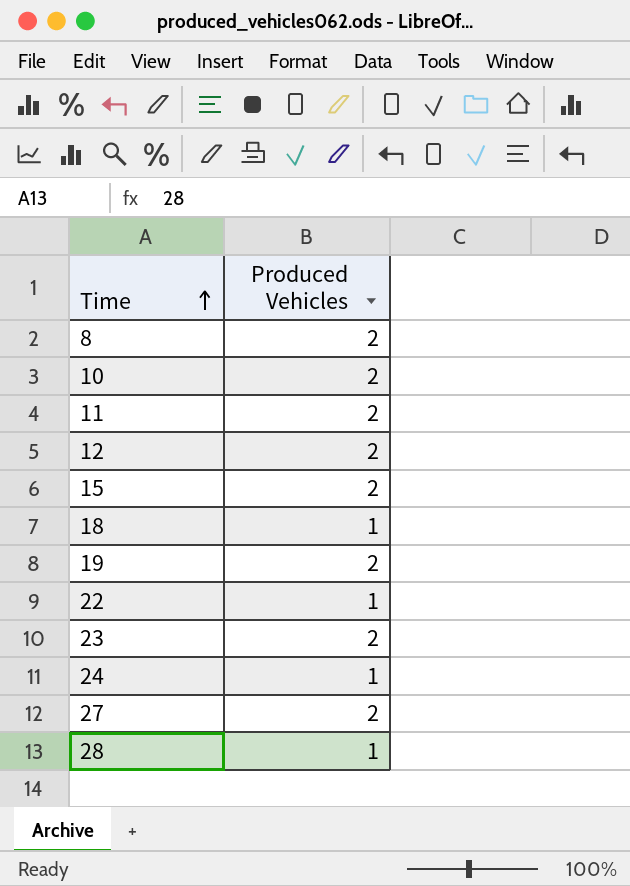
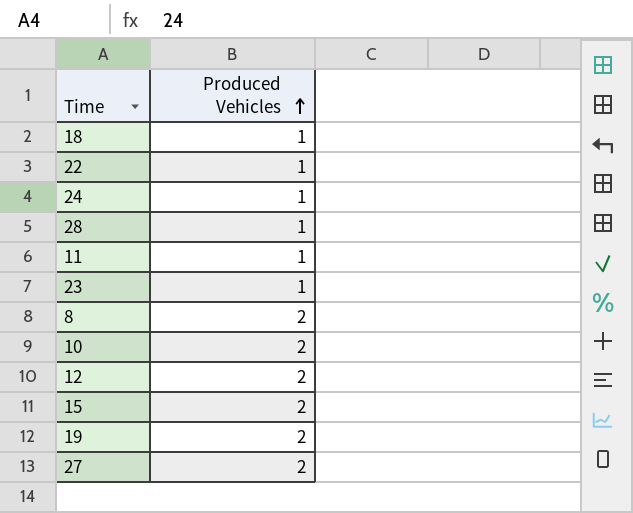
row order: Time ascending -> Produced Vehicles ascending
11 | Produced Vehicles: 2 -> 1
23 | Produced Vehicles: 2 -> 1

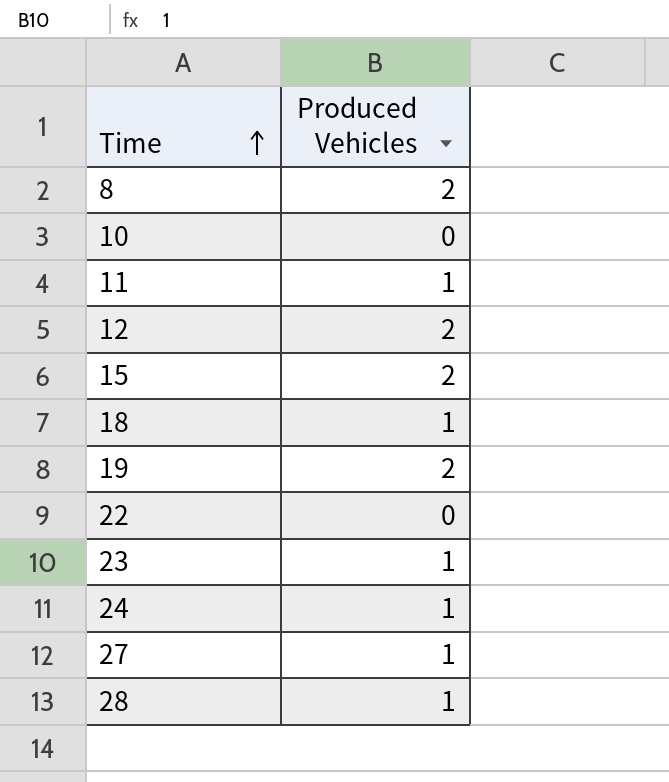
row order: Produced Vehicles ascending -> Time ascending
10 | Produced Vehicles: 2 -> 0
22 | Produced Vehicles: 1 -> 0
27 | Produced Vehicles: 2 -> 1

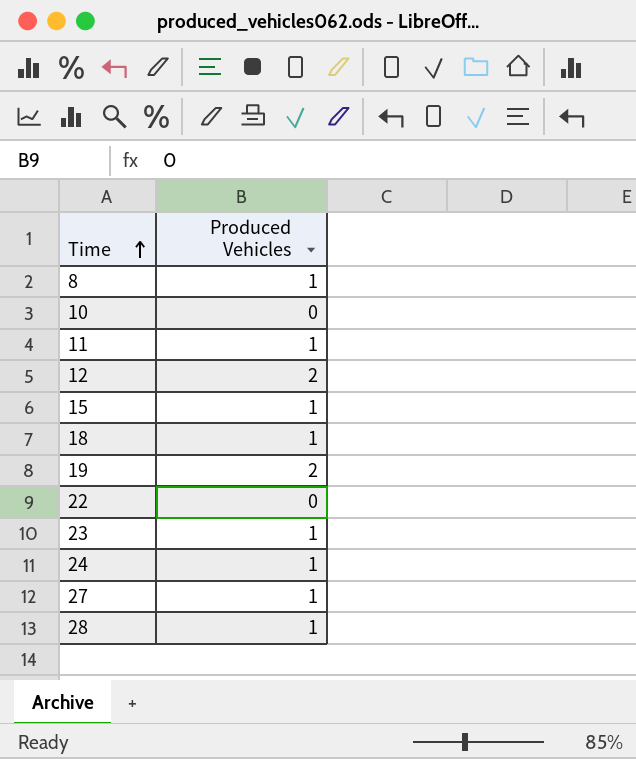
8 | Produced Vehicles: 2 -> 1
15 | Produced Vehicles: 2 -> 1

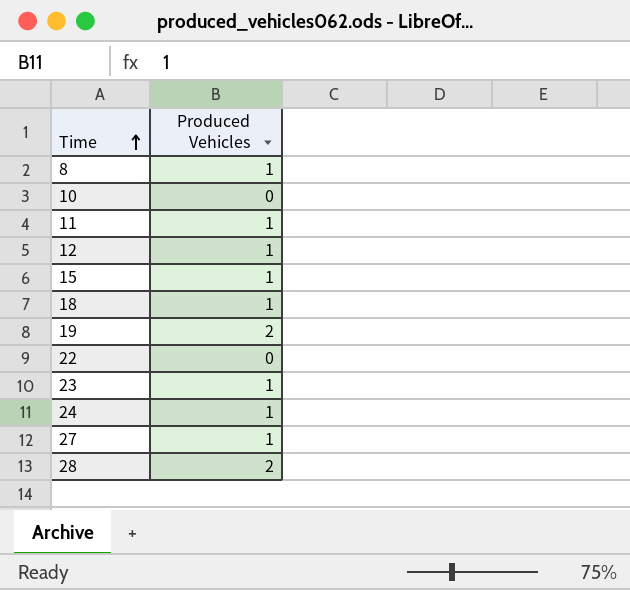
12 | Produced Vehicles: 2 -> 1
28 | Produced Vehicles: 1 -> 2

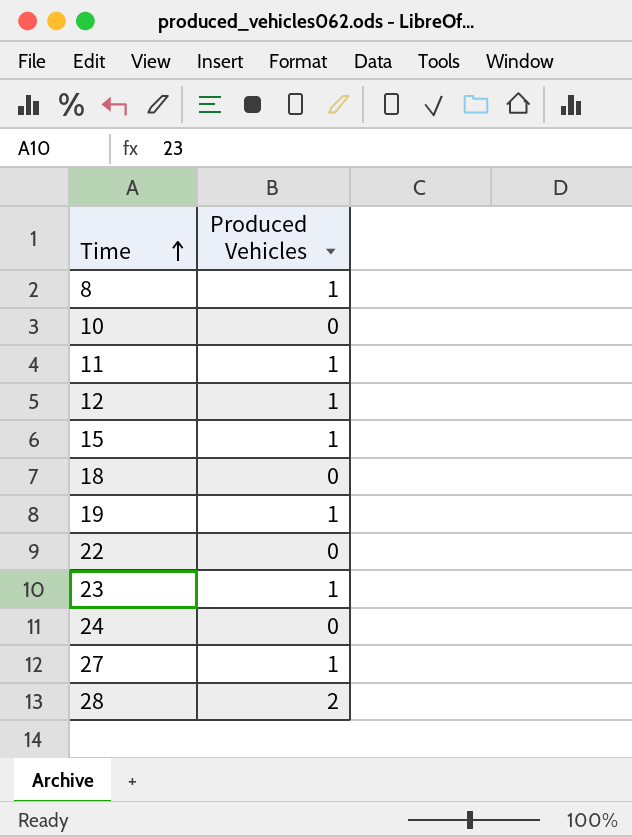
18 | Produced Vehicles: 1 -> 0
19 | Produced Vehicles: 2 -> 1
24 | Produced Vehicles: 1 -> 0

